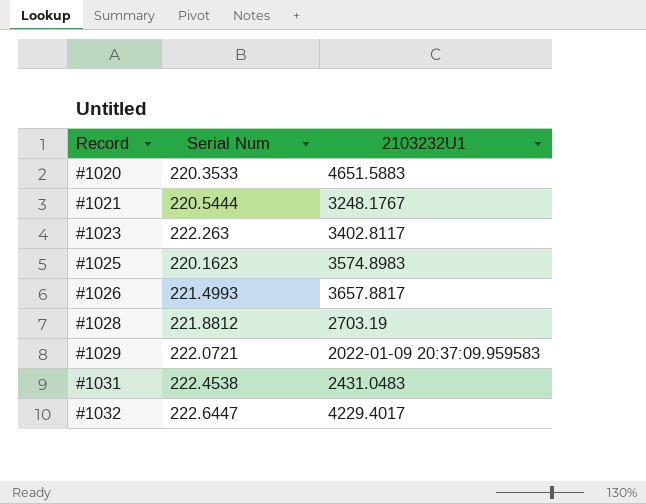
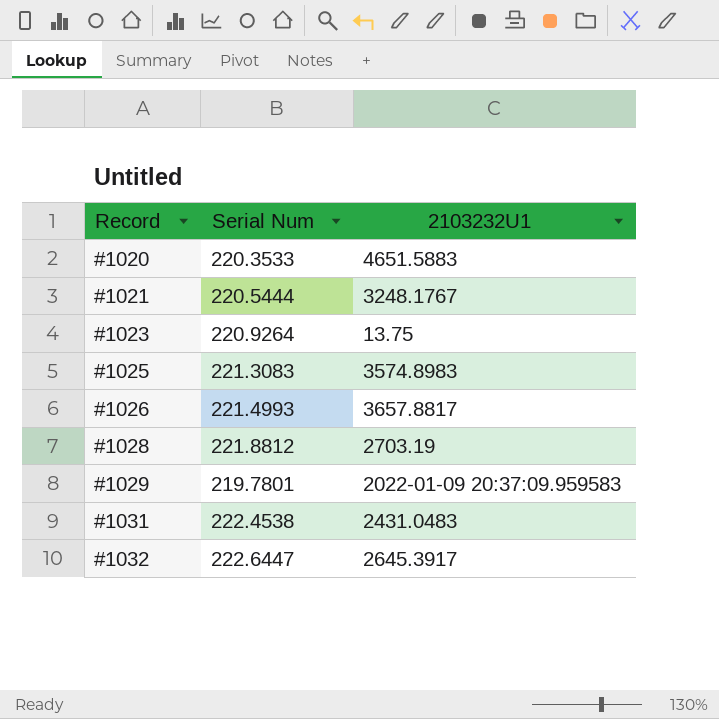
#1023 | Serial Num: 222.263 -> 220.9264
#1023 | 2103232U1: 3402.8117 -> 13.75
#1025 | Serial Num: 220.1623 -> 221.3083
#1029 | Serial Num: 222.0721 -> 219.7801
#1032 | 2103232U1: 4229.4017 -> 2645.3917

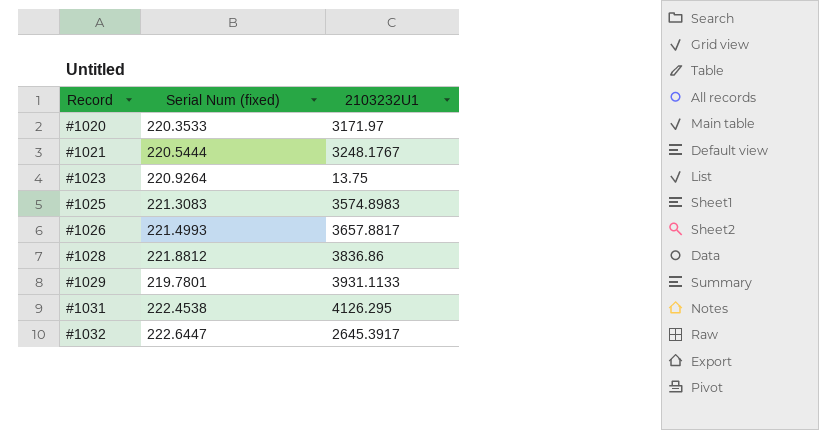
column name: Serial Num -> Serial Num (fixed)
#1020 | 2103232U1: 4651.5883 -> 3171.97
#1028 | 2103232U1: 2703.19 -> 3836.86
#1029 | 2103232U1: 2022-01-09 20:37:09.959583 -> 3931.1133
#1031 | 2103232U1: 2431.0483 -> 4126.295

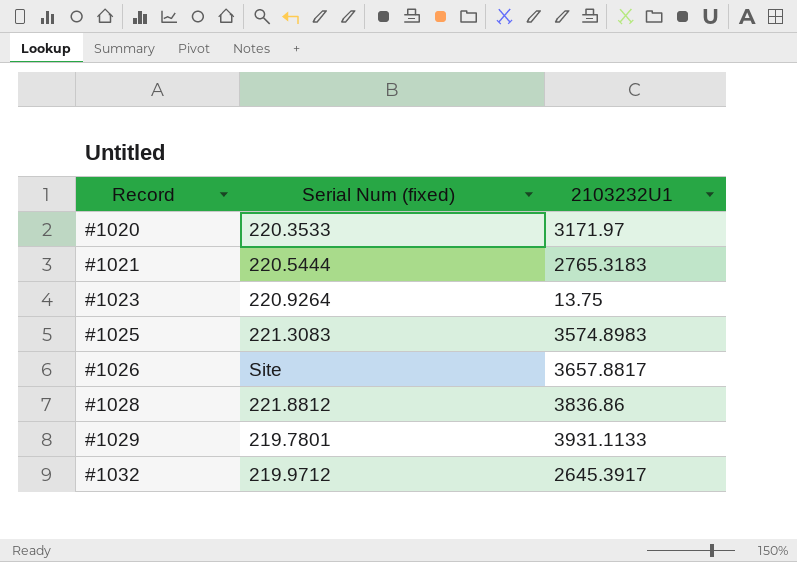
row #1031: 222.4538 | 4126.295 -> none
#1021 | 2103232U1: 3248.1767 -> 2765.3183
#1026 | Serial Num (fixed): 221.4993 -> Site
#1032 | Serial Num (fixed): 222.6447 -> 219.9712

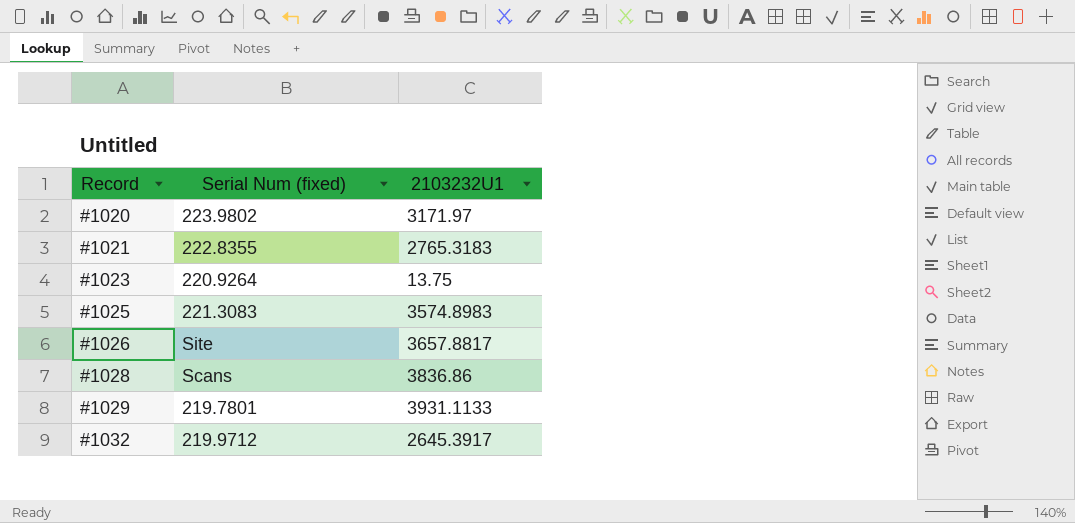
#1020 | Serial Num (fixed): 220.3533 -> 223.9802
#1021 | Serial Num (fixed): 220.5444 -> 222.8355
#1028 | Serial Num (fixed): 221.8812 -> Scans

